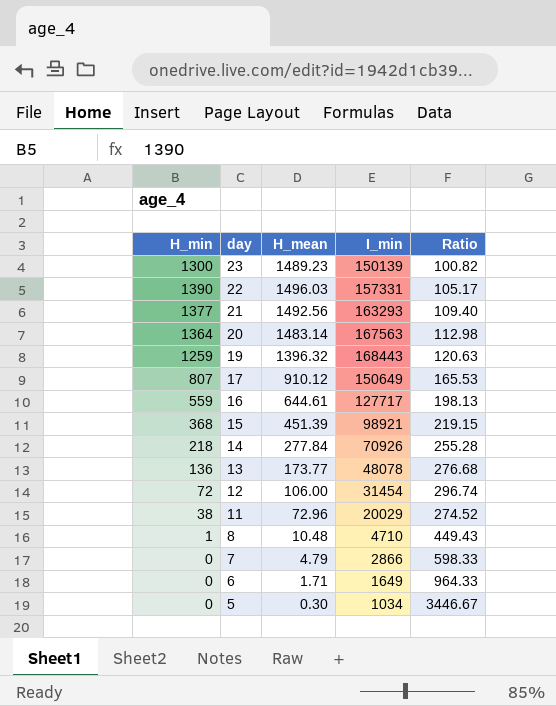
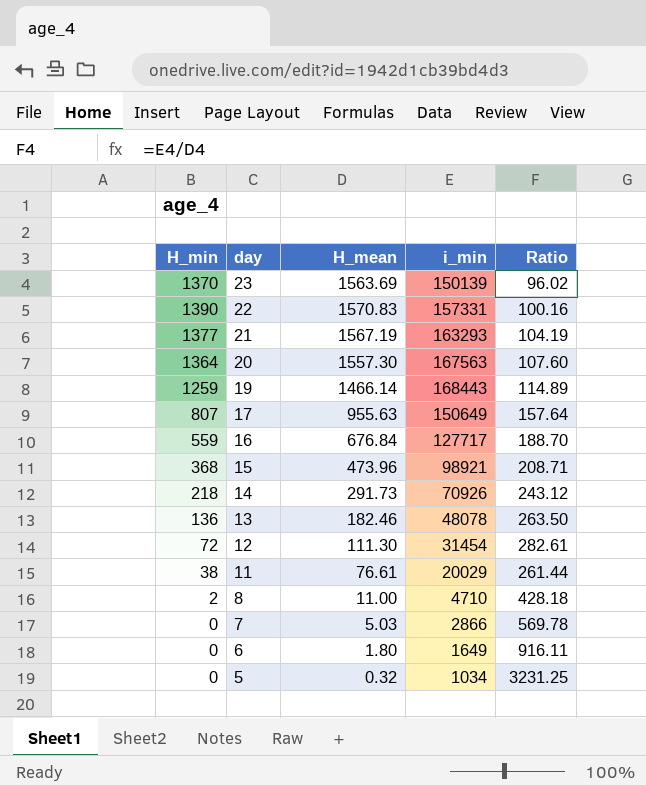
column name: I_min -> i_min
23 | H_min: 1300 -> 1370
23 | H_mean: 1489.23 -> 1563.69
23 | Ratio: 100.82 -> 96.02
22 | H_mean: 1496.03 -> 1570.83
22 | Ratio: 105.17 -> 100.16
21 | H_mean: 1492.56 -> 1567.19
21 | Ratio: 109.40 -> 104.19
20 | H_mean: 1483.14 -> 1557.30
20 | Ratio: 112.98 -> 107.60
19 | H_mean: 1396.32 -> 1466.14
19 | Ratio: 120.63 -> 114.89
17 | H_mean: 910.12 -> 955.63
17 | Ratio: 165.53 -> 157.64
16 | H_mean: 644.61 -> 676.84
16 | Ratio: 198.13 -> 188.70
15 | H_mean: 451.39 -> 473.96
15 | Ratio: 219.15 -> 208.71
14 | H_mean: 277.84 -> 291.73
14 | Ratio: 255.28 -> 243.12
13 | H_mean: 173.77 -> 182.46
13 | Ratio: 276.68 -> 263.50
12 | H_mean: 106.00 -> 111.30
12 | Ratio: 296.74 -> 282.61
11 | H_mean: 72.96 -> 76.61
11 | Ratio: 274.52 -> 261.44
8 | H_min: 1 -> 2
8 | H_mean: 10.48 -> 11.00
8 | Ratio: 449.43 -> 428.18
7 | H_mean: 4.79 -> 5.03
7 | Ratio: 598.33 -> 569.78
6 | H_mean: 1.71 -> 1.80
6 | Ratio: 964.33 -> 916.11
5 | H_mean: 0.30 -> 0.32
5 | Ratio: 3446.67 -> 3231.25

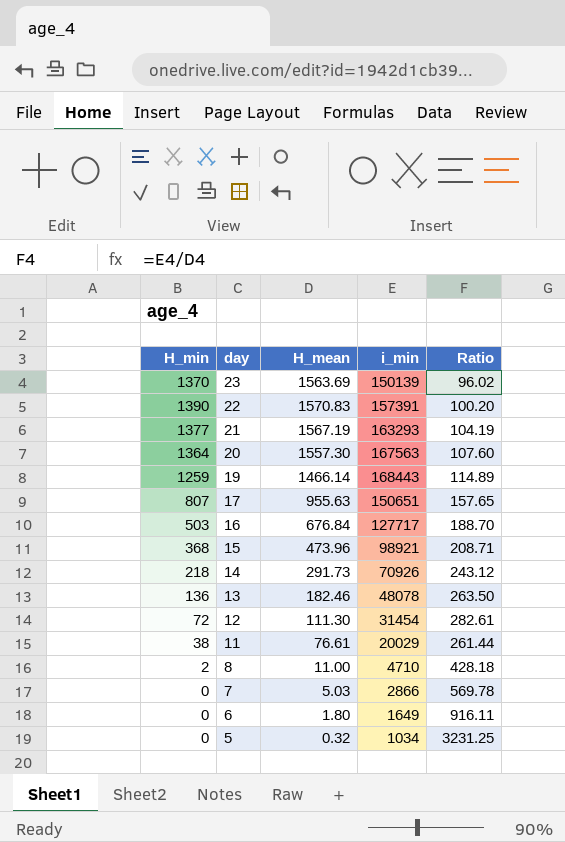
22 | i_min: 157331 -> 157391
22 | Ratio: 100.16 -> 100.20
17 | i_min: 150649 -> 150651
17 | Ratio: 157.64 -> 157.65
16 | H_min: 559 -> 503

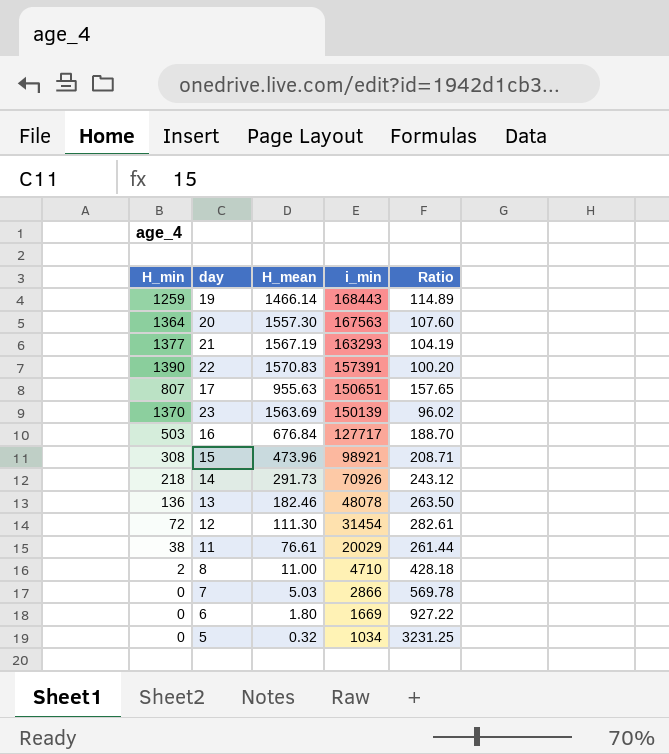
row order: day descending -> i_min descending
15 | H_min: 368 -> 308
6 | i_min: 1649 -> 1669
6 | Ratio: 916.11 -> 927.22

